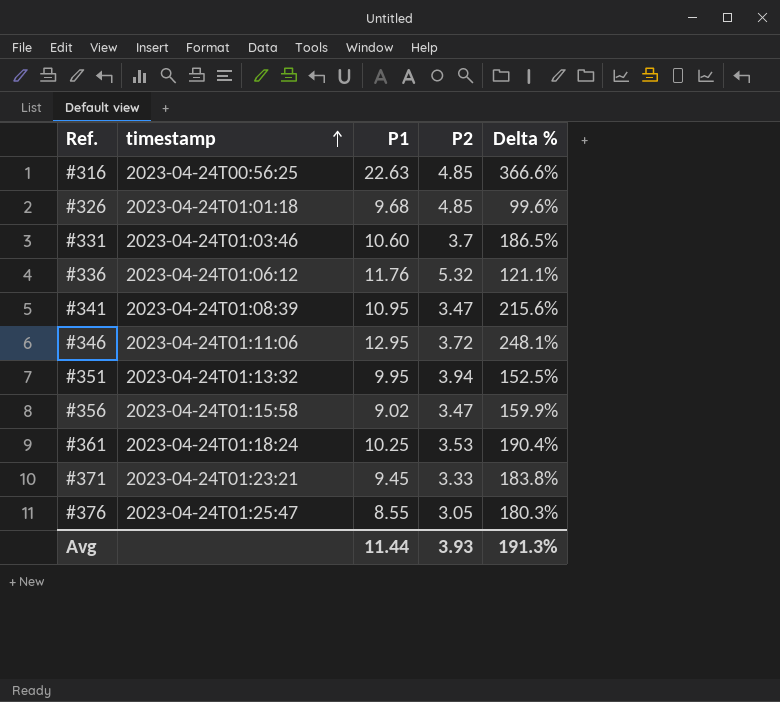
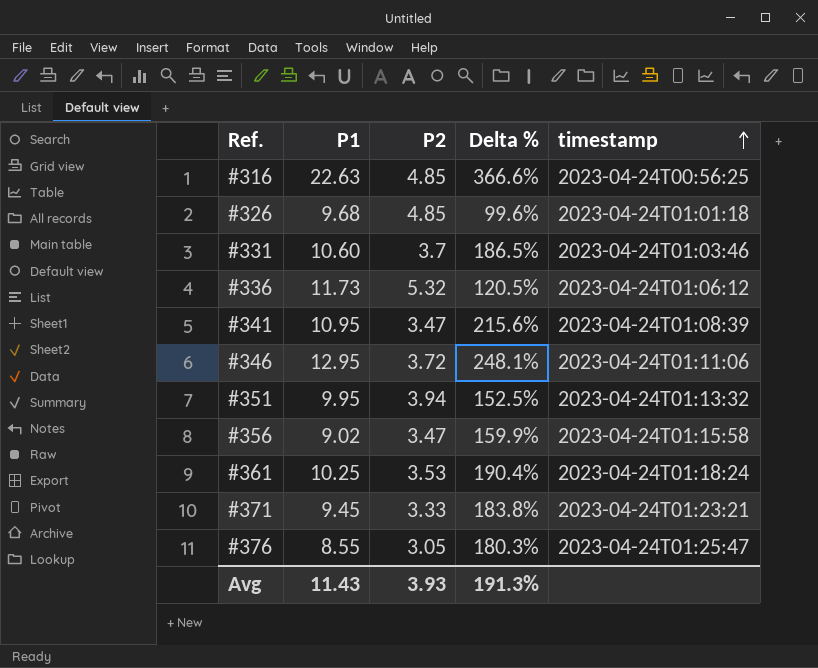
column timestamp | position: 2 -> 5
#336 | P1: 11.76 -> 11.73
#336 | Delta %: 121.1% -> 120.5%
Avg | P1: 11.44 -> 11.43

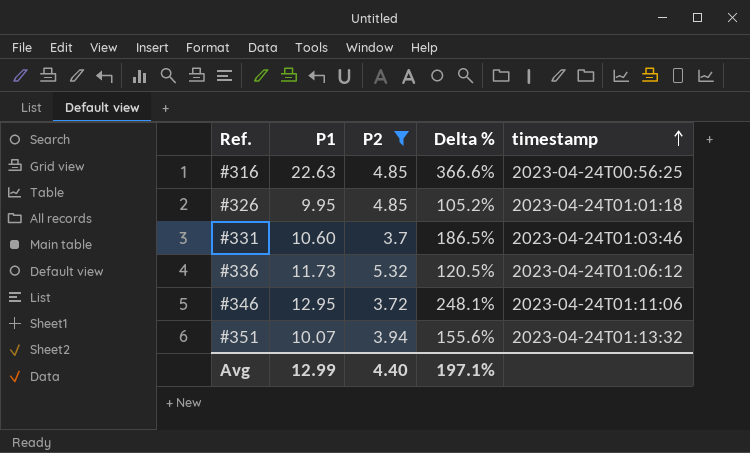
filter: none -> P2 >= 3.7
#326 | P1: 9.68 -> 9.95
#326 | Delta %: 99.6% -> 105.2%
#351 | P1: 9.95 -> 10.07
#351 | Delta %: 152.5% -> 155.6%
Avg | P1: 11.43 -> 12.99
Avg | P2: 3.93 -> 4.40
Avg | Delta %: 191.3% -> 197.1%

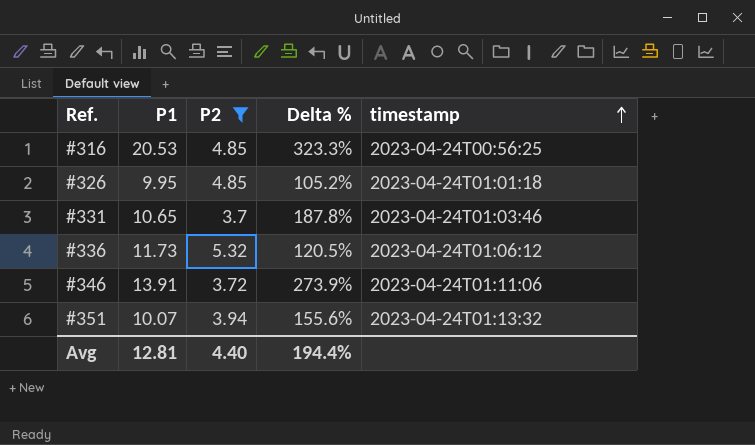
#316 | P1: 22.63 -> 20.53
#316 | Delta %: 366.6% -> 323.3%
#331 | P1: 10.60 -> 10.65
#331 | Delta %: 186.5% -> 187.8%
#346 | P1: 12.95 -> 13.91
#346 | Delta %: 248.1% -> 273.9%
Avg | P1: 12.99 -> 12.81
Avg | Delta %: 197.1% -> 194.4%

